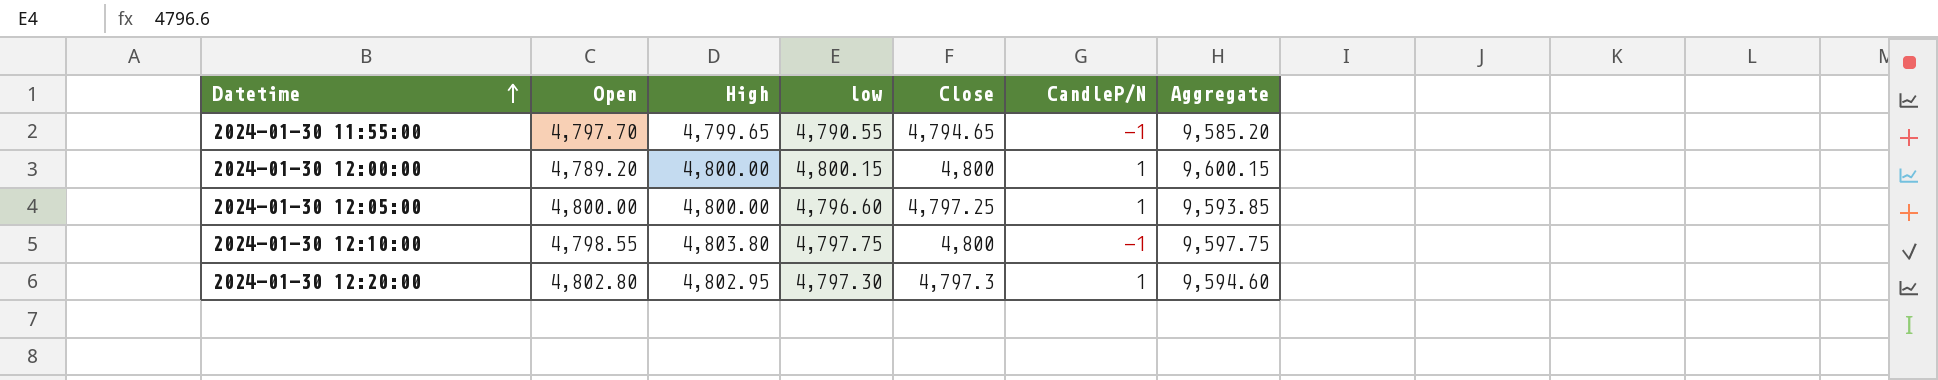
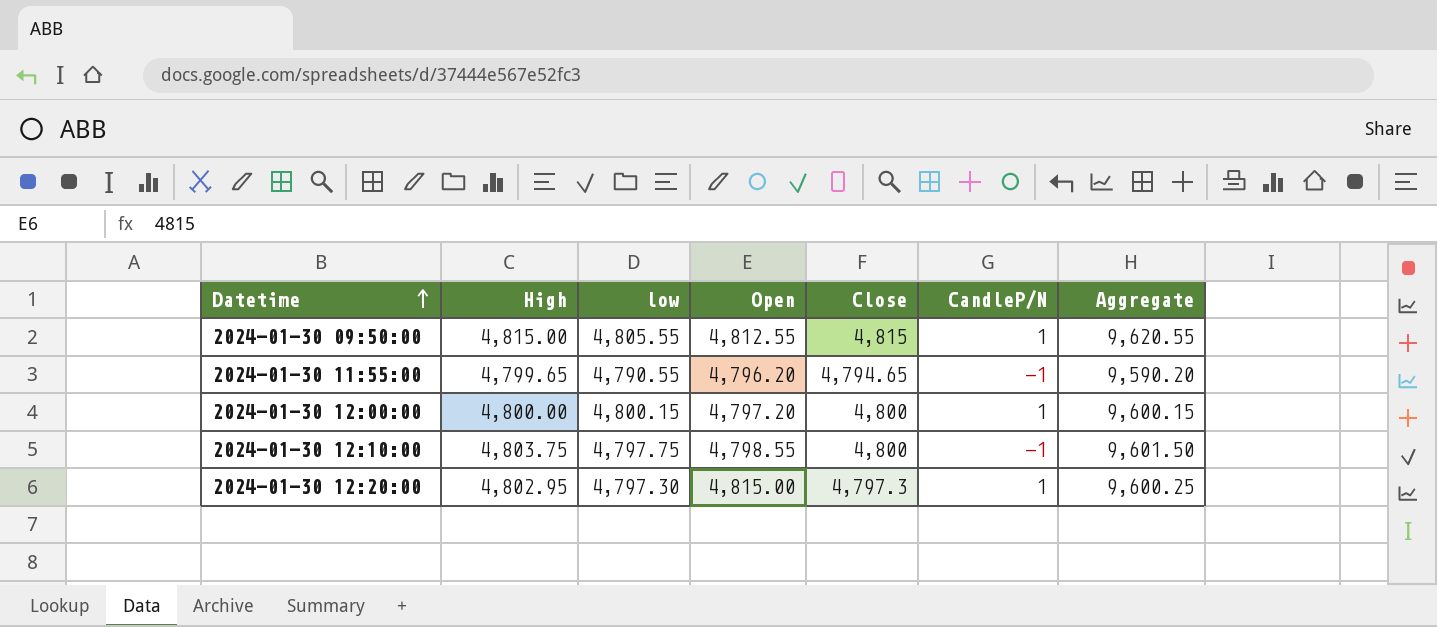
column Open | position: 2 -> 4
column Aggregate | formula: [low] + [Close] -> [High] + [low]
row 2024-01-30 12:05:00: 4,800.00 | 4,800.00 | 4,796.60 | 4,797.25 | 1 | 9,593.85 -> none
row 2024-01-30 09:50:00: none -> 4,815.00 | 4,805.55 | 4,812.55 | 4,815 | 1 | 9,620.55
2024-01-30 11:55:00 | Open: 4,797.70 -> 4,796.20
2024-01-30 12:00:00 | Open: 4,789.20 -> 4,797.20
2024-01-30 12:10:00 | High: 4,803.80 -> 4,803.75
2024-01-30 12:20:00 | Open: 4,802.80 -> 4,815.00

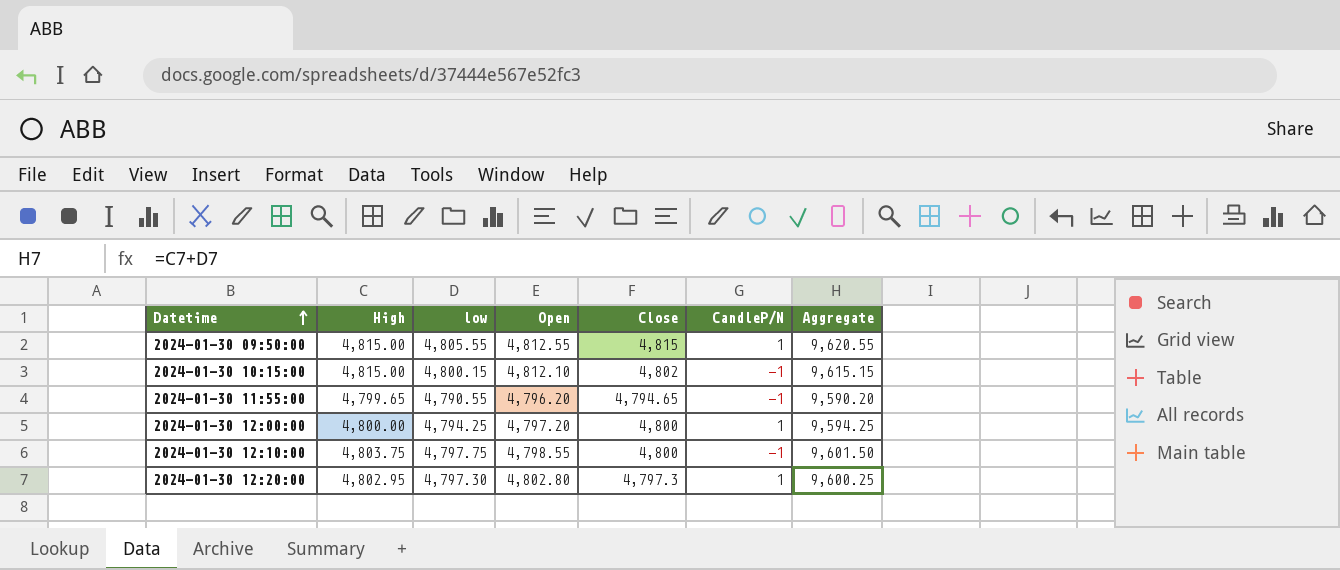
row 2024-01-30 10:15:00: none -> 4,815.00 | 4,800.15 | 4,812.10 | 4,802 | -1 | 9,615.15
2024-01-30 12:00:00 | low: 4,800.15 -> 4,794.25
2024-01-30 12:00:00 | Aggregate: 9,600.15 -> 9,594.25
2024-01-30 12:20:00 | Open: 4,815.00 -> 4,802.80

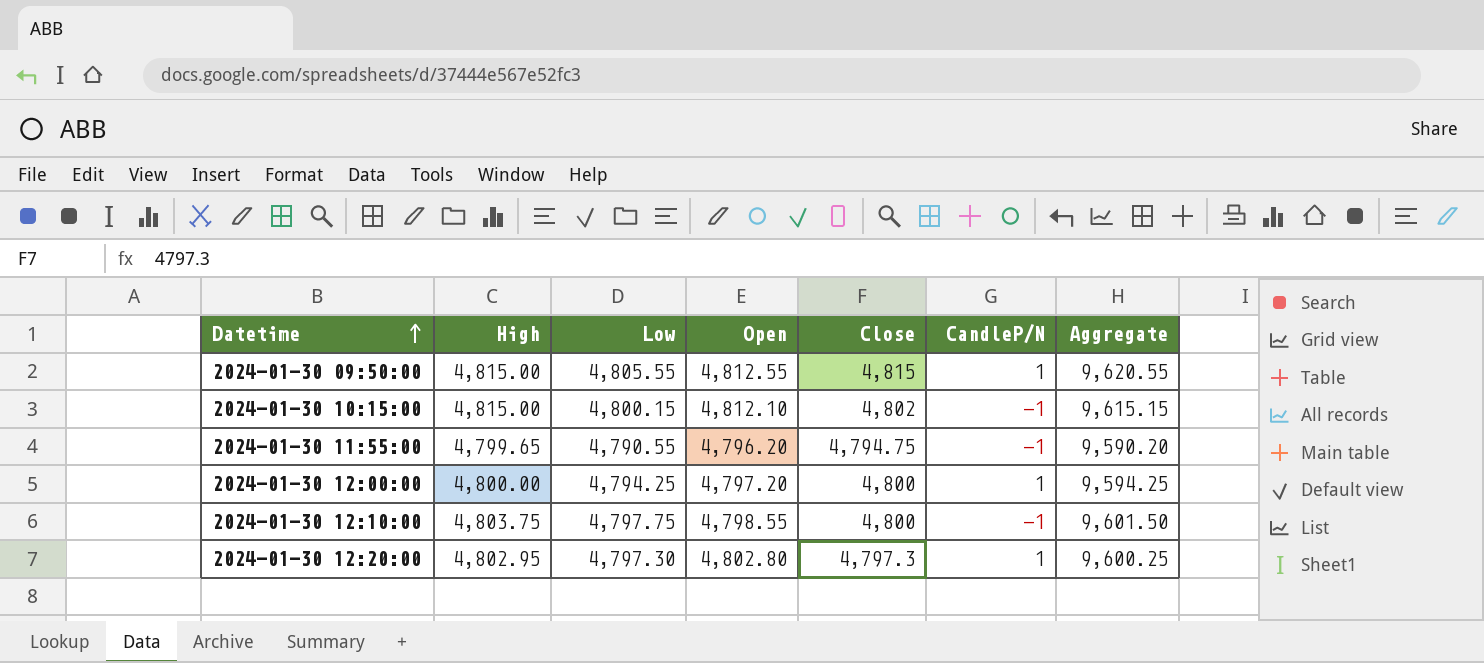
column name: low -> Low
2024-01-30 11:55:00 | Close: 4,794.65 -> 4,794.75

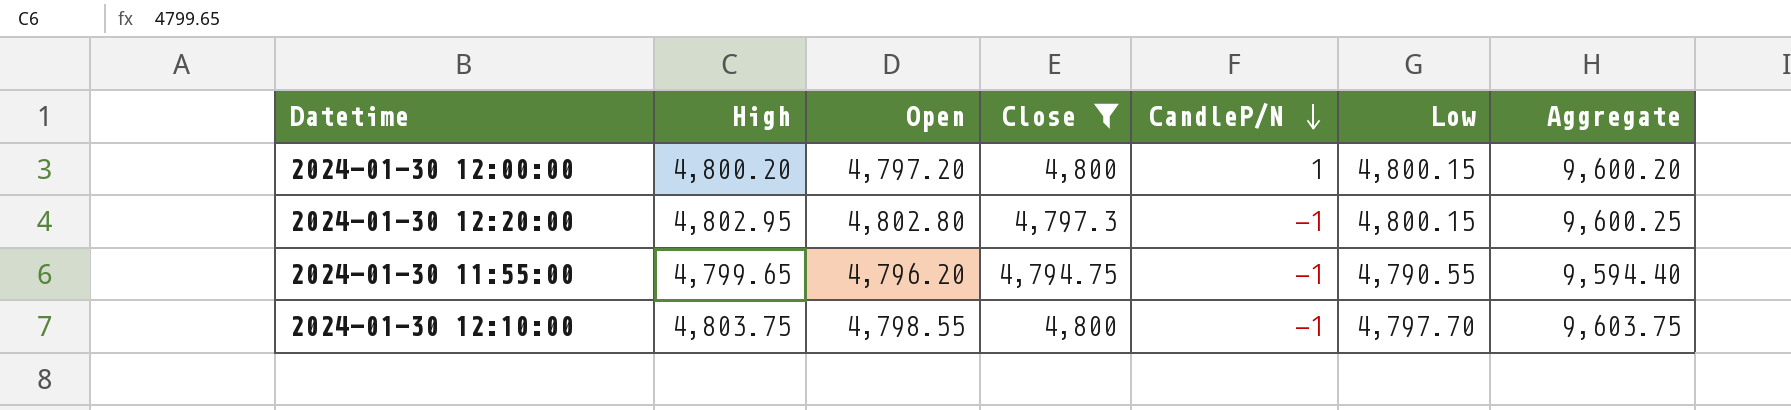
filter: none -> Close <= 4,800
row order: Datetime ascending -> CandleP/N descending
column Low | position: 3 -> 6
column Aggregate | formula: [High] + [Low] -> [High] + [Close]
2024-01-30 12:00:00 | High: 4,800.00 -> 4,800.20
2024-01-30 12:00:00 | Low: 4,794.25 -> 4,800.15
2024-01-30 12:20:00 | CandleP/N: 1 -> -1
2024-01-30 12:20:00 | Low: 4,797.30 -> 4,800.15
2024-01-30 12:10:00 | Low: 4,797.75 -> 4,797.70

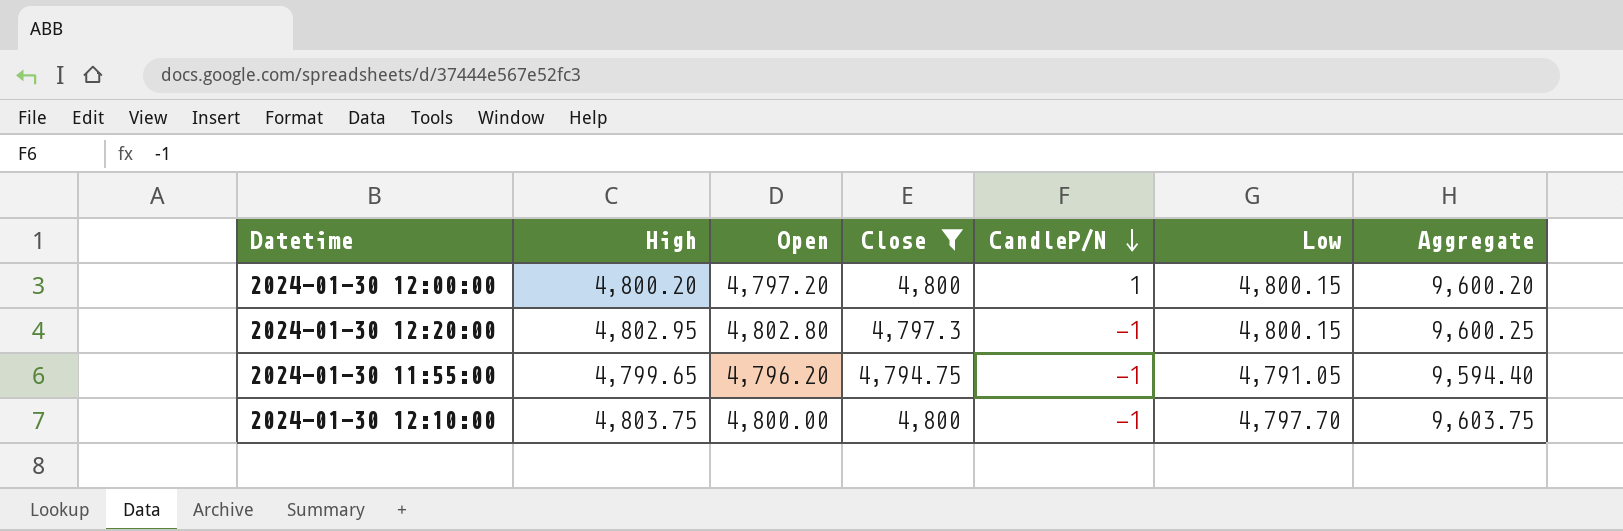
2024-01-30 11:55:00 | Low: 4,790.55 -> 4,791.05
2024-01-30 12:10:00 | Open: 4,798.55 -> 4,800.00

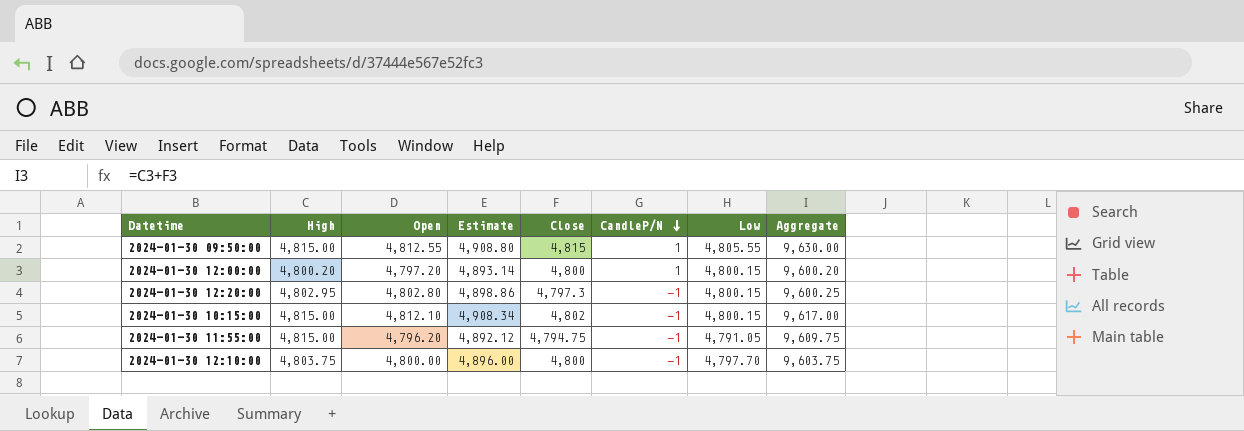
filter: Close <= 4,800 -> none
column Estimate | formula: none -> [Open] * 1.02
2024-01-30 11:55:00 | High: 4,799.65 -> 4,815.00
2024-01-30 11:55:00 | Aggregate: 9,594.40 -> 9,609.75

